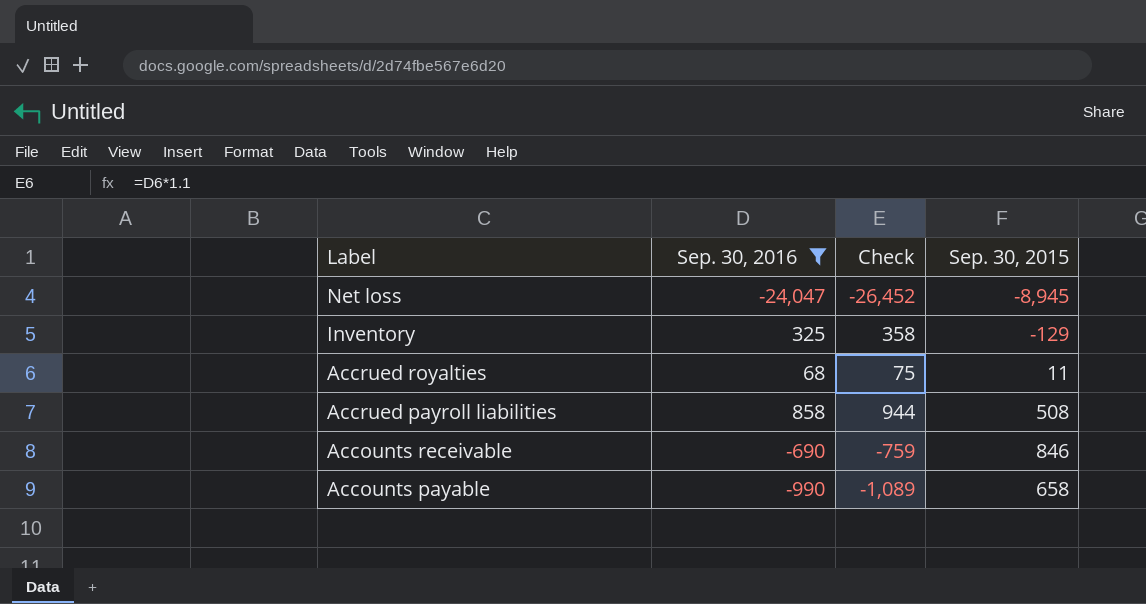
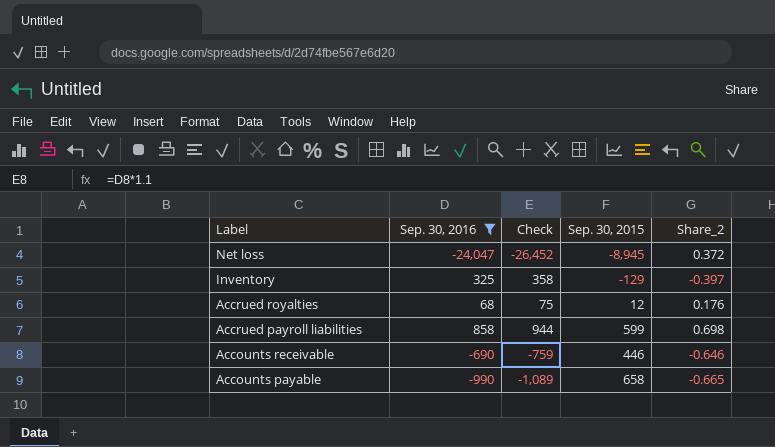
column Share_2 | formula: none -> [Sep. 30, 2015] / [Sep. 30, 2016]
Accrued royalties | Sep. 30, 2015: 11 -> 12
Accrued payroll liabilities | Sep. 30, 2015: 508 -> 599
Accounts receivable | Sep. 30, 2015: 846 -> 446

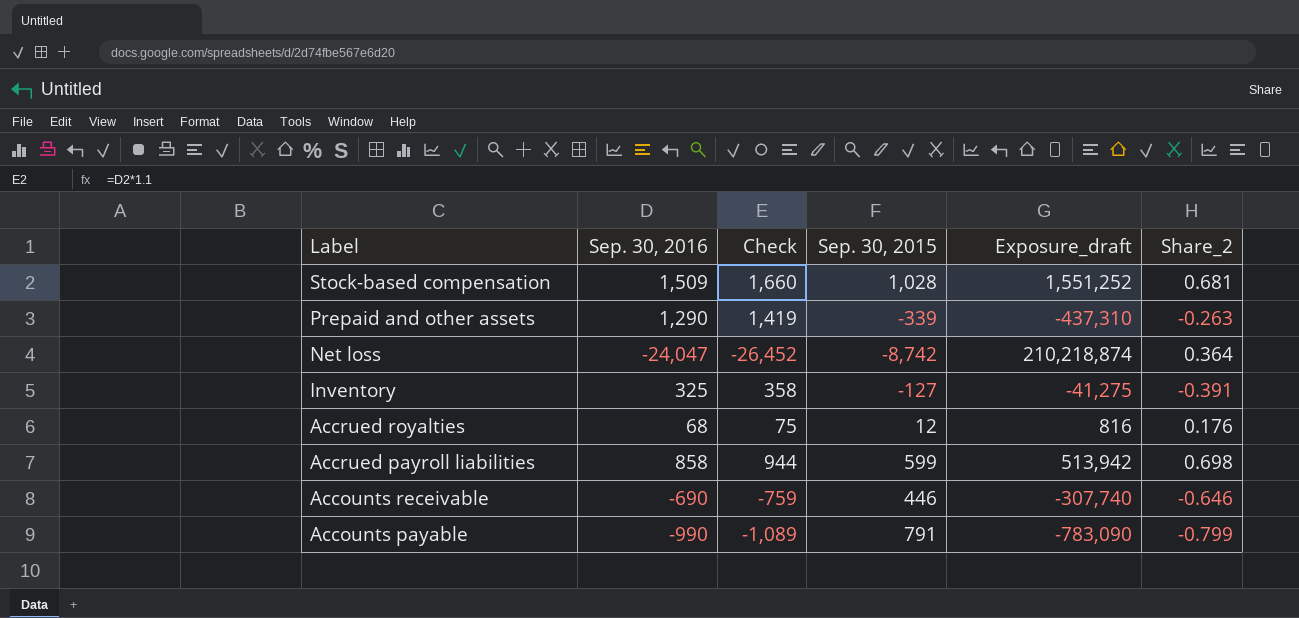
filter: Sep. 30, 2016 <= 858 -> none
column Exposure_draft | formula: none -> [Sep. 30, 2016] * [Sep. 30, 2015]
Net loss | Sep. 30, 2015: -8,945 -> -8,742
Net loss | Share_2: 0.372 -> 0.364
Inventory | Sep. 30, 2015: -129 -> -127
Inventory | Share_2: -0.397 -> -0.391
Accounts payable | Sep. 30, 2015: 658 -> 791
Accounts payable | Share_2: -0.665 -> -0.799

